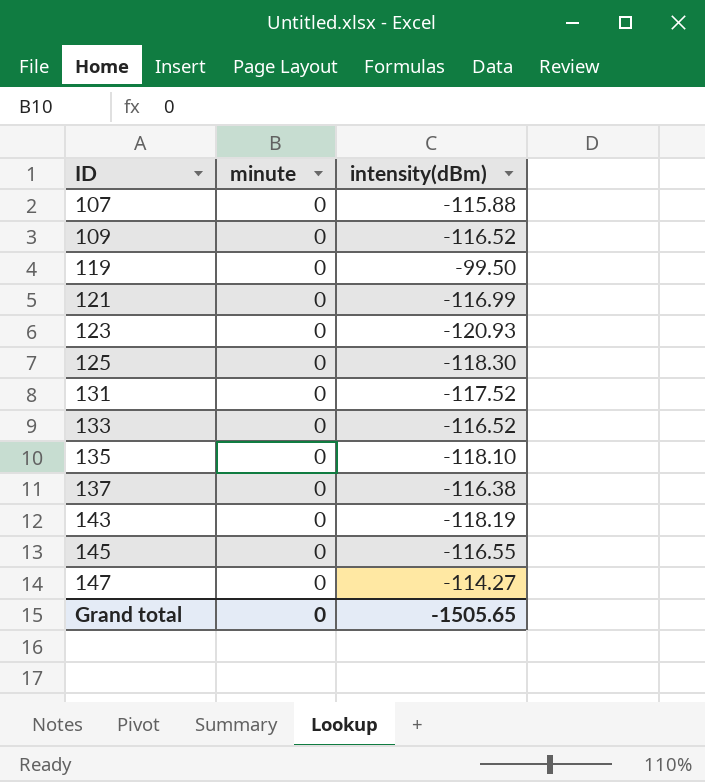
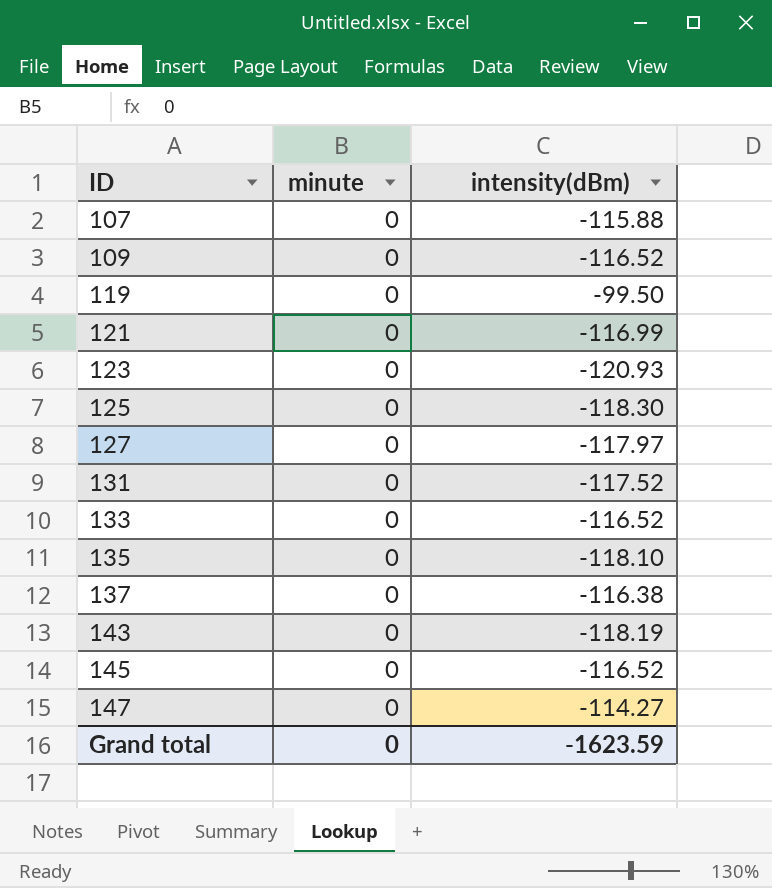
row 127: none -> 0 | -117.97
145 | intensity(dBm): -116.55 -> -116.52
Grand total | intensity(dBm): -1505.65 -> -1623.59

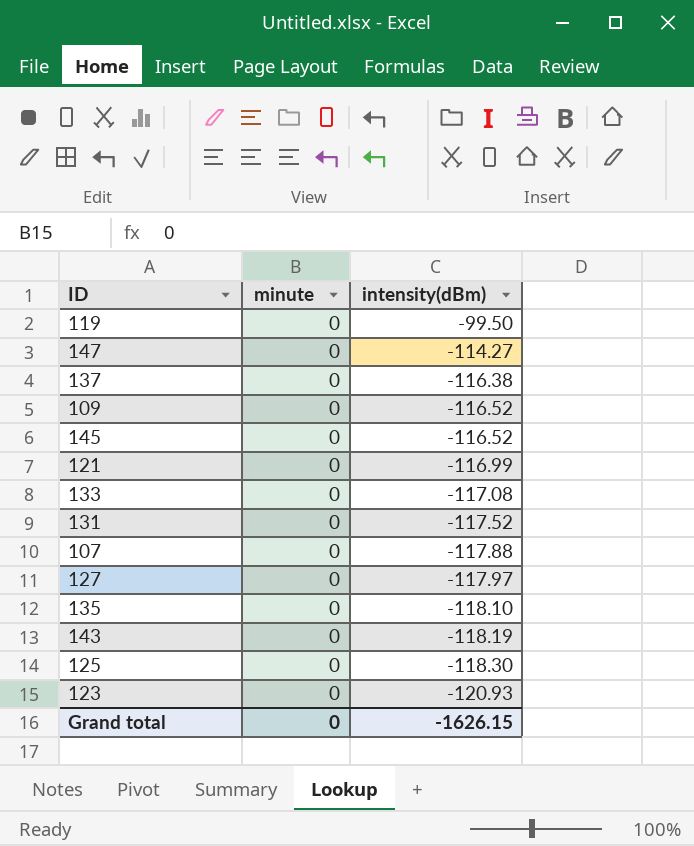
row order: ID ascending -> intensity(dBm) descending
133 | intensity(dBm): -116.52 -> -117.08
107 | intensity(dBm): -115.88 -> -117.88
Grand total | intensity(dBm): -1623.59 -> -1626.15

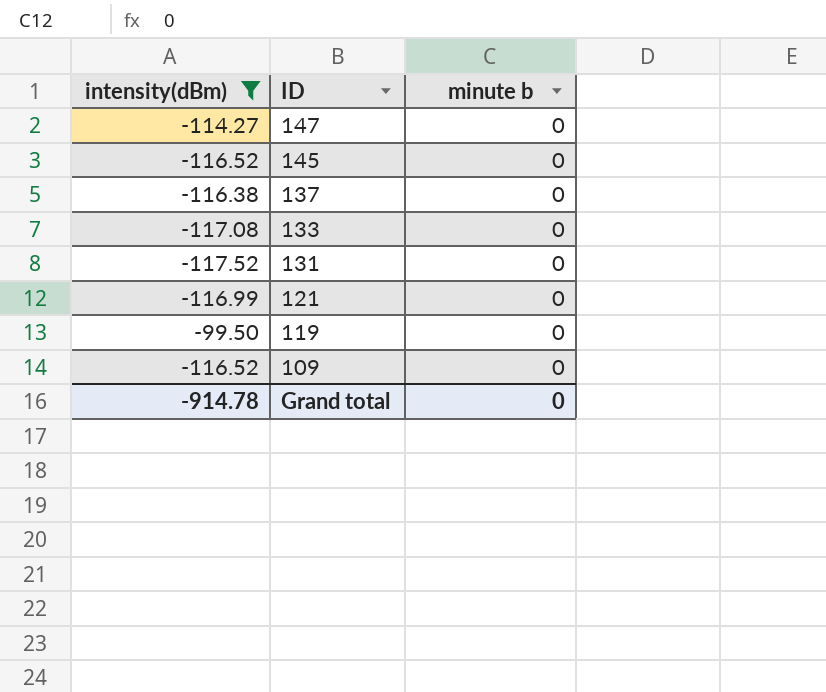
filter: none -> intensity(dBm) >= -117.52
row order: intensity(dBm) descending -> ID descending
column intensity(dBm) | position: 3 -> 1
column name: minute -> minute b
Grand total | intensity(dBm): -1626.15 -> -914.78

